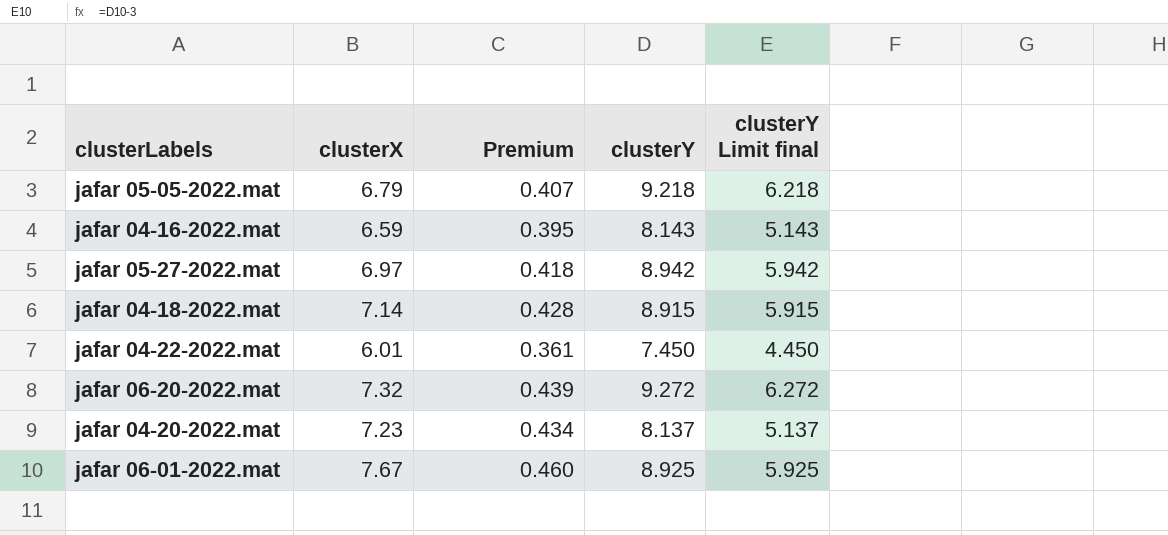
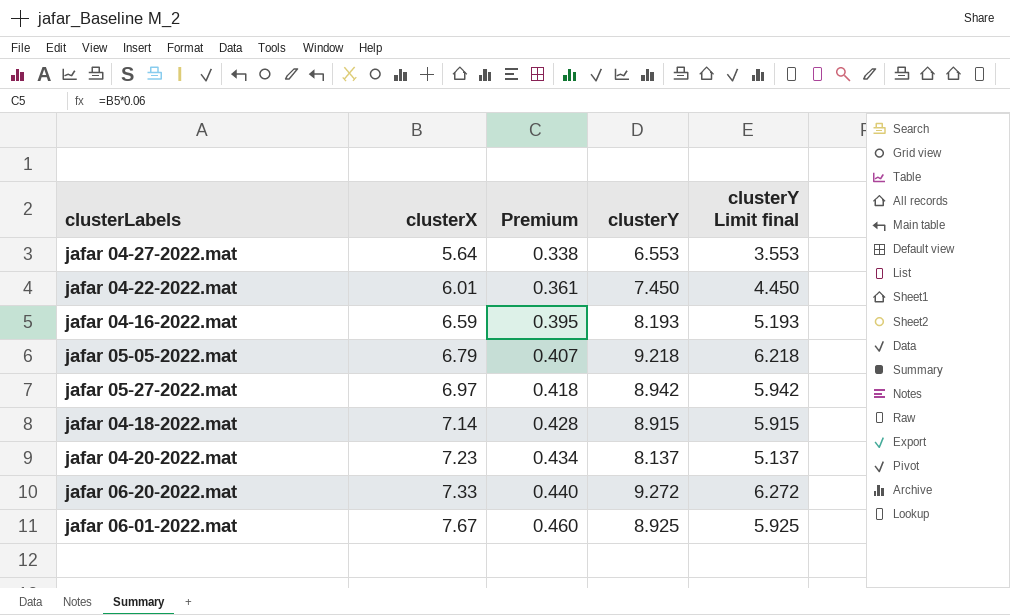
row order: none -> clusterX ascending
row jafar 04-27-2022.mat: none -> 5.64 | 0.338 | 6.553 | 3.553
jafar 04-16-2022.mat | clusterY: 8.143 -> 8.193
jafar 04-16-2022.mat | clusterY Limit final: 5.143 -> 5.193
jafar 06-20-2022.mat | clusterX: 7.32 -> 7.33
jafar 06-20-2022.mat | Premium: 0.439 -> 0.440

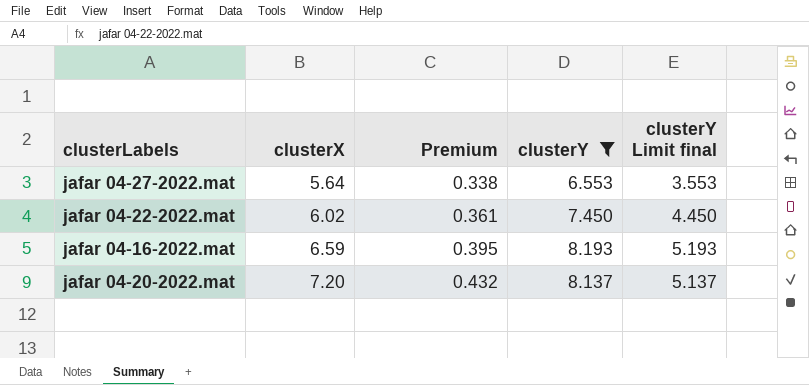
filter: none -> clusterY <= 8.193
jafar 04-22-2022.mat | clusterX: 6.01 -> 6.02
jafar 04-20-2022.mat | clusterX: 7.23 -> 7.20
jafar 04-20-2022.mat | Premium: 0.434 -> 0.432

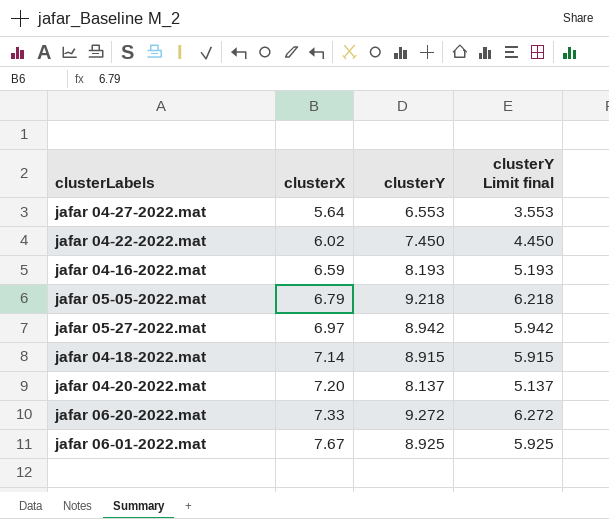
filter: clusterY <= 8.193 -> none
column Premium | formula: [clusterX] * 0.06 -> none

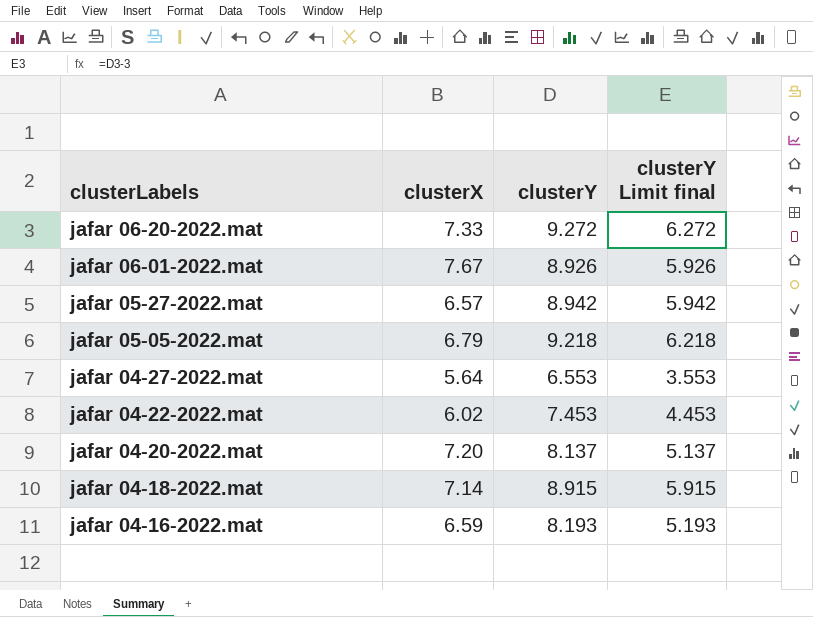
row order: clusterX ascending -> clusterLabels descending
jafar 06-01-2022.mat | clusterY: 8.925 -> 8.926
jafar 06-01-2022.mat | clusterY Limit final: 5.925 -> 5.926
jafar 05-27-2022.mat | clusterX: 6.97 -> 6.57
jafar 04-22-2022.mat | clusterY: 7.450 -> 7.453
jafar 04-22-2022.mat | clusterY Limit final: 4.450 -> 4.453

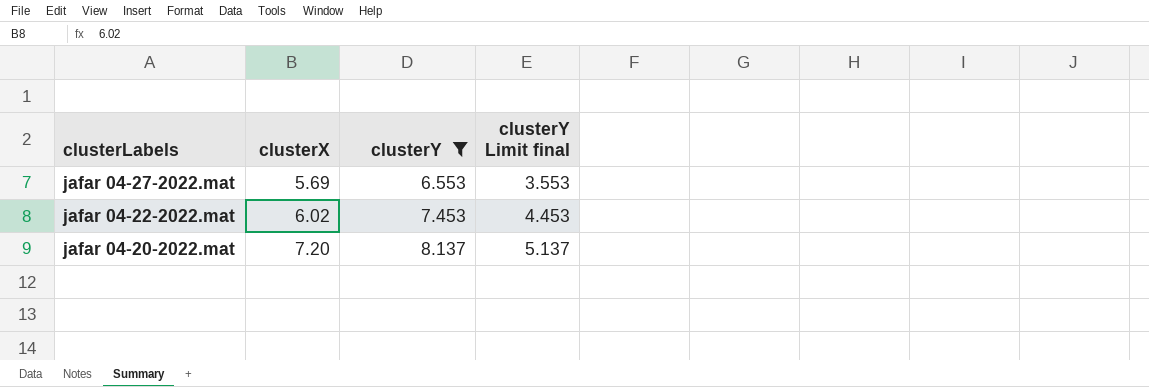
filter: none -> clusterY <= 8.137
jafar 04-27-2022.mat | clusterX: 5.64 -> 5.69

